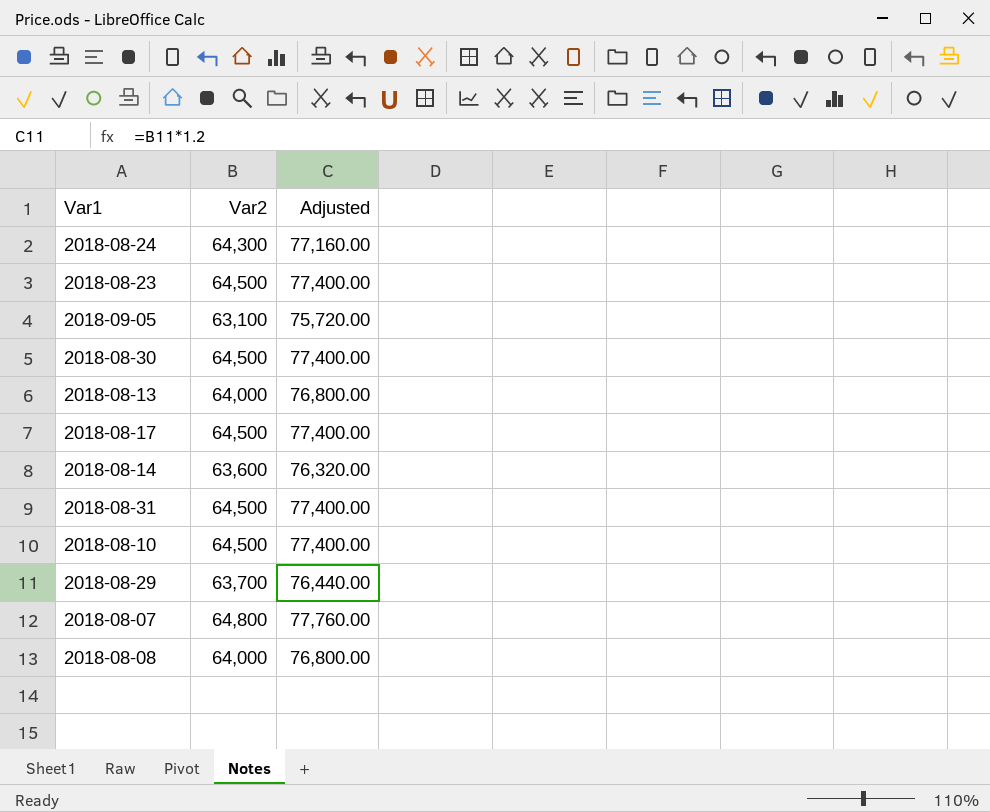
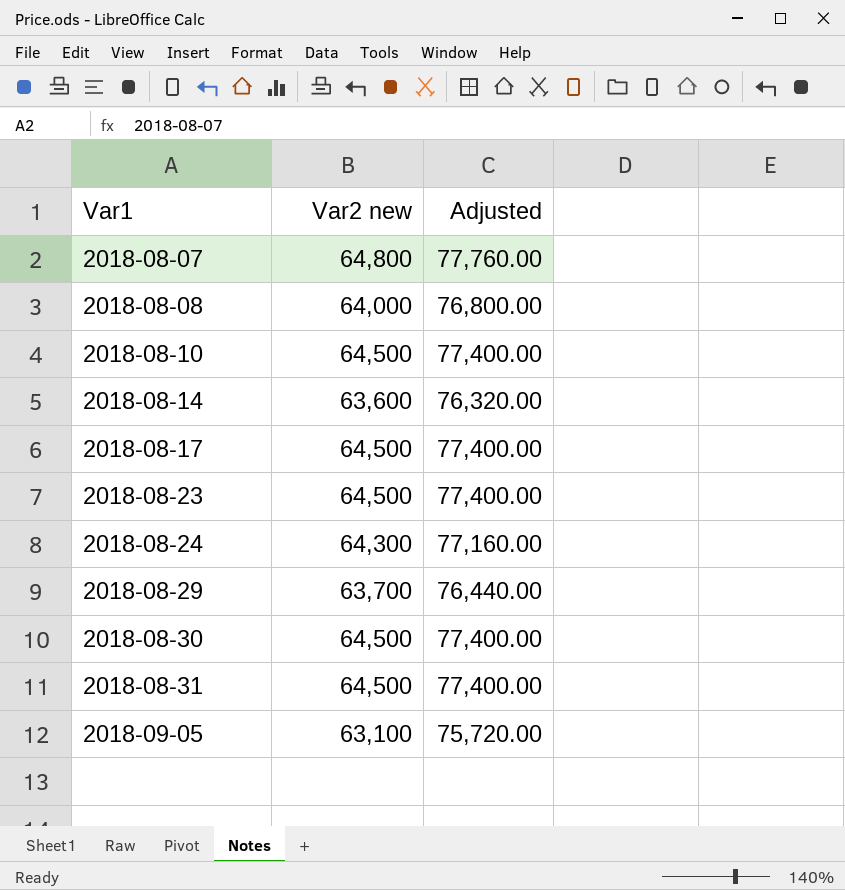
row order: none -> Var1 ascending
column name: Var2 -> Var2 new
row 2018-08-13: 64,000 | 76,800.00 -> none

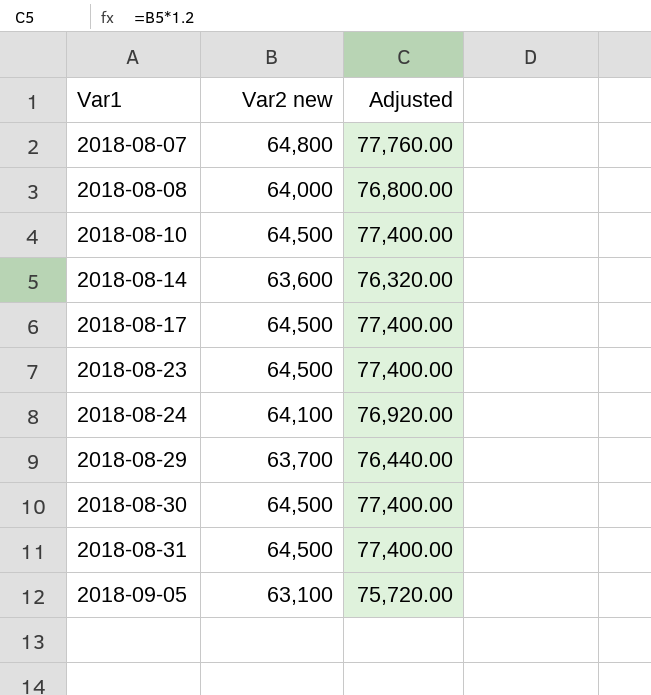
2018-08-24 | Var2 new: 64,300 -> 64,100
2018-08-24 | Adjusted: 77,160.00 -> 76,920.00

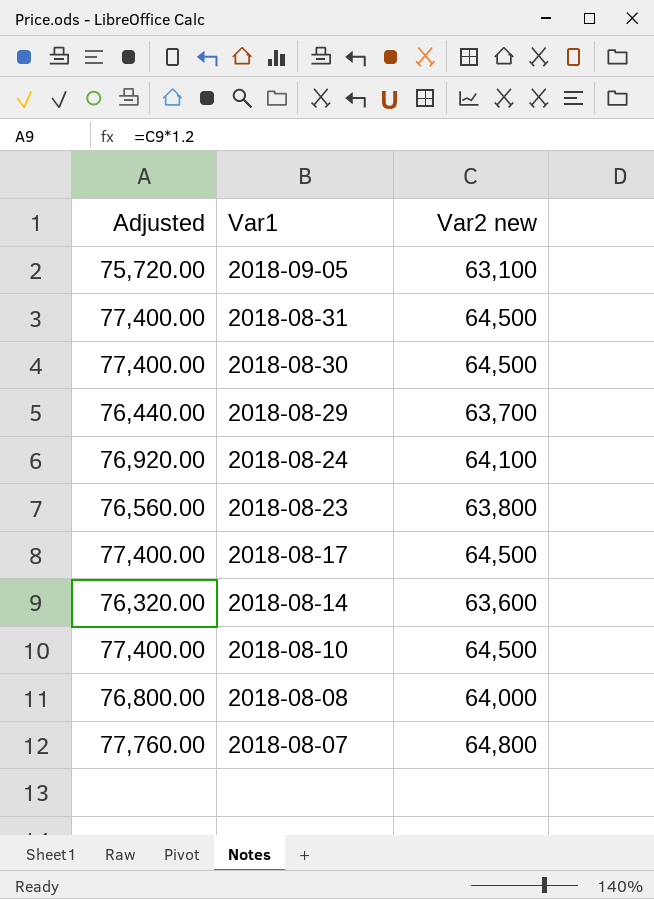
row order: Var1 ascending -> Var1 descending
column Adjusted | position: 3 -> 1
2018-08-23 | Adjusted: 77,400.00 -> 76,560.00
2018-08-23 | Var2 new: 64,500 -> 63,800

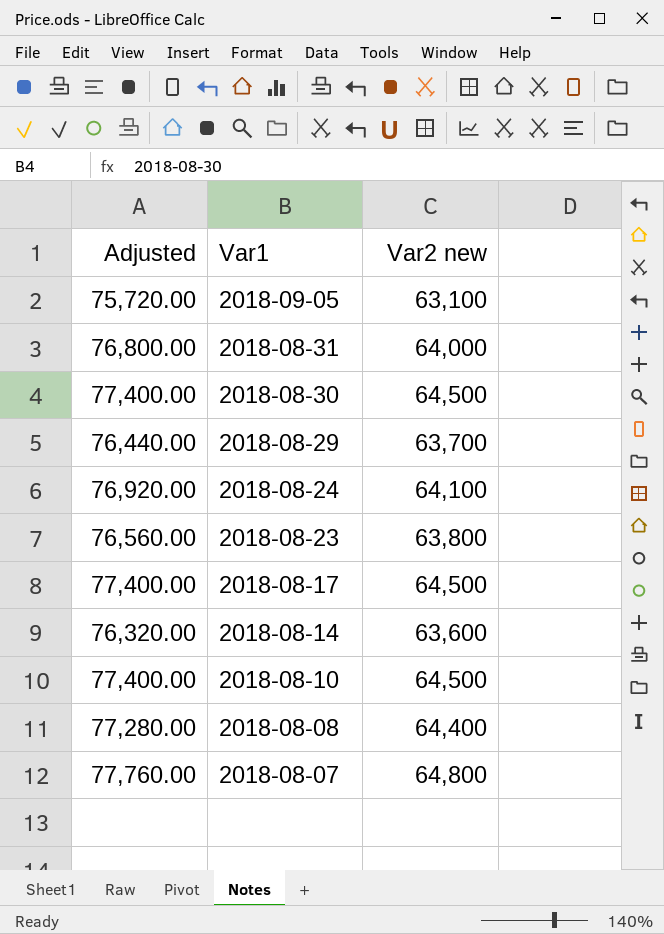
2018-08-31 | Adjusted: 77,400.00 -> 76,800.00
2018-08-31 | Var2 new: 64,500 -> 64,000
2018-08-08 | Adjusted: 76,800.00 -> 77,280.00
2018-08-08 | Var2 new: 64,000 -> 64,400

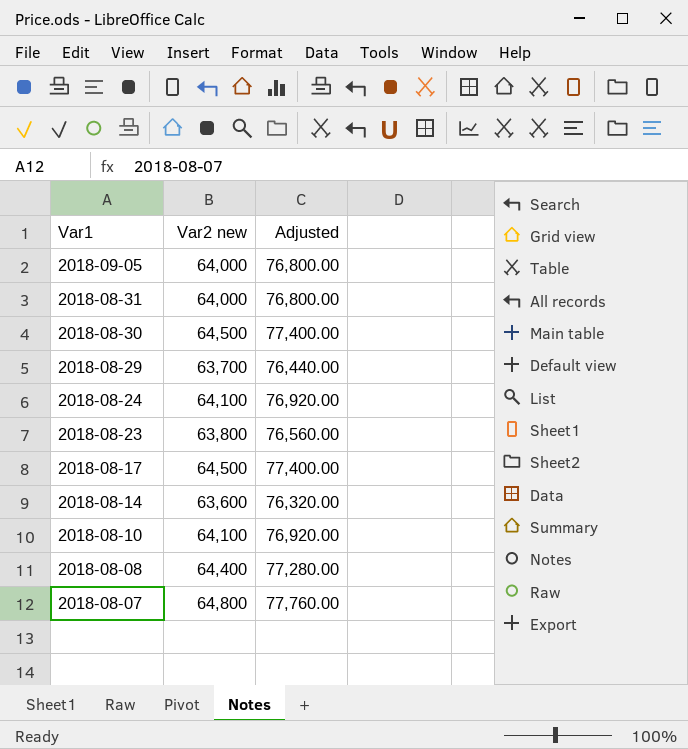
column Adjusted | position: 1 -> 3
2018-09-05 | Var2 new: 63,100 -> 64,000
2018-09-05 | Adjusted: 75,720.00 -> 76,800.00
2018-08-10 | Var2 new: 64,500 -> 64,100
2018-08-10 | Adjusted: 77,400.00 -> 76,920.00

